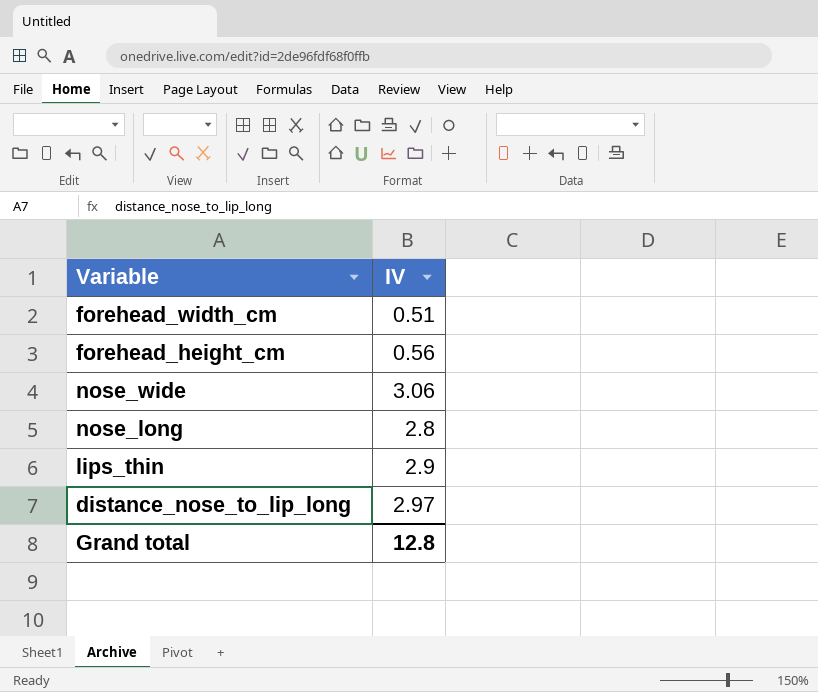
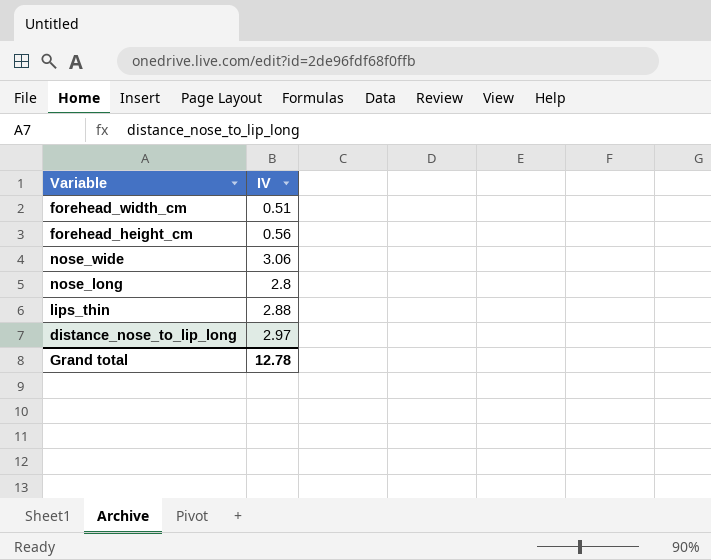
lips_thin | IV: 2.9 -> 2.88
Grand total | IV: 12.8 -> 12.78

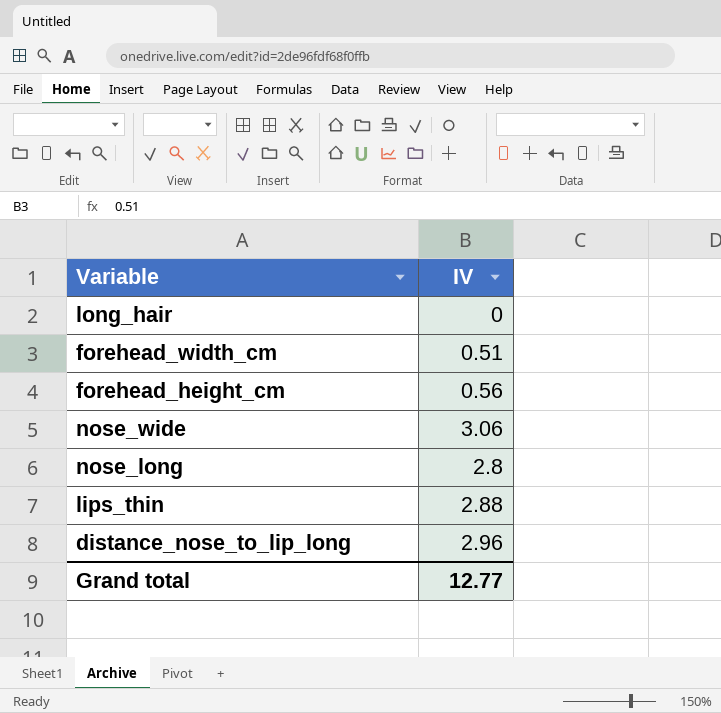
row long_hair: none -> 0
distance_nose_to_lip_long | IV: 2.97 -> 2.96
Grand total | IV: 12.78 -> 12.77

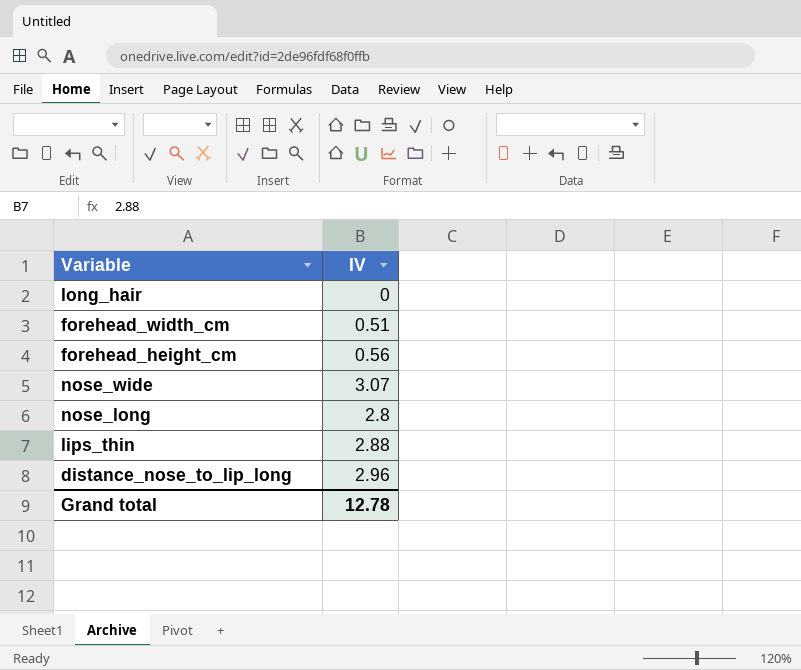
nose_wide | IV: 3.06 -> 3.07
Grand total | IV: 12.77 -> 12.78

